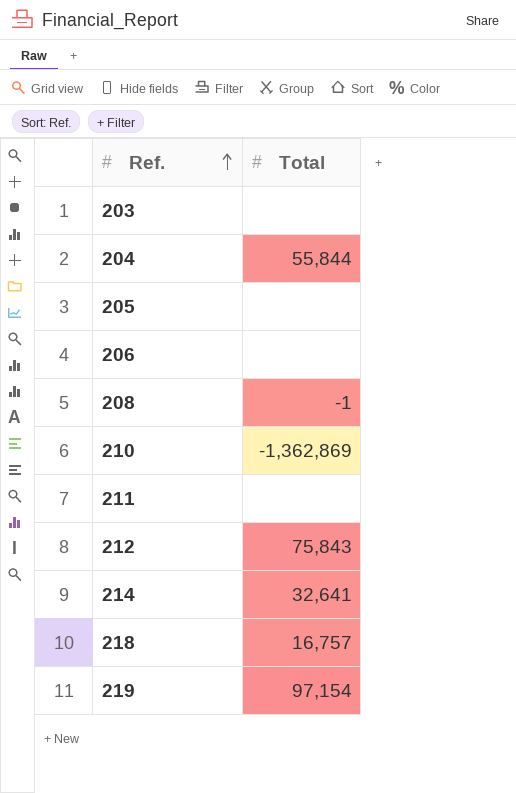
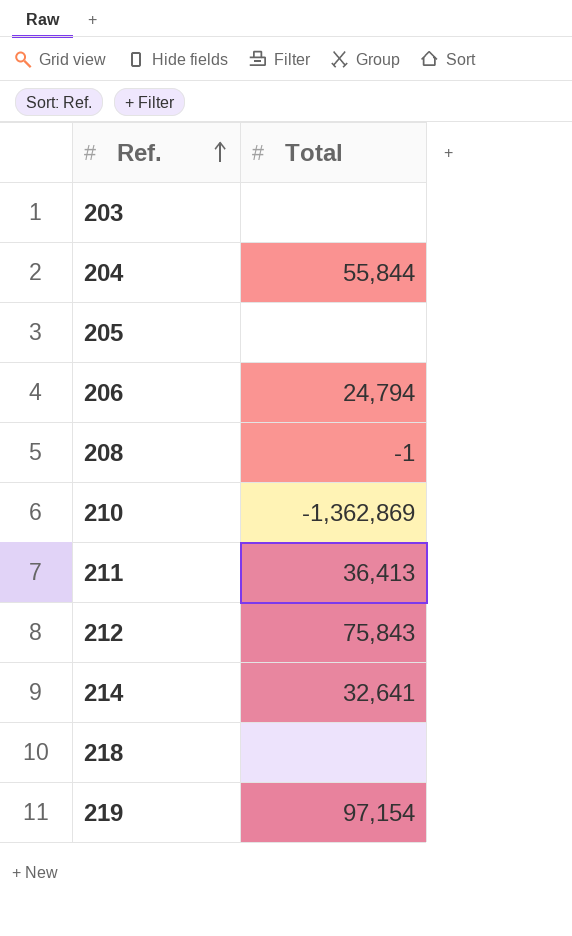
206 | Total: none -> 24,794
211 | Total: none -> 36,413
218 | Total: 16,757 -> none

